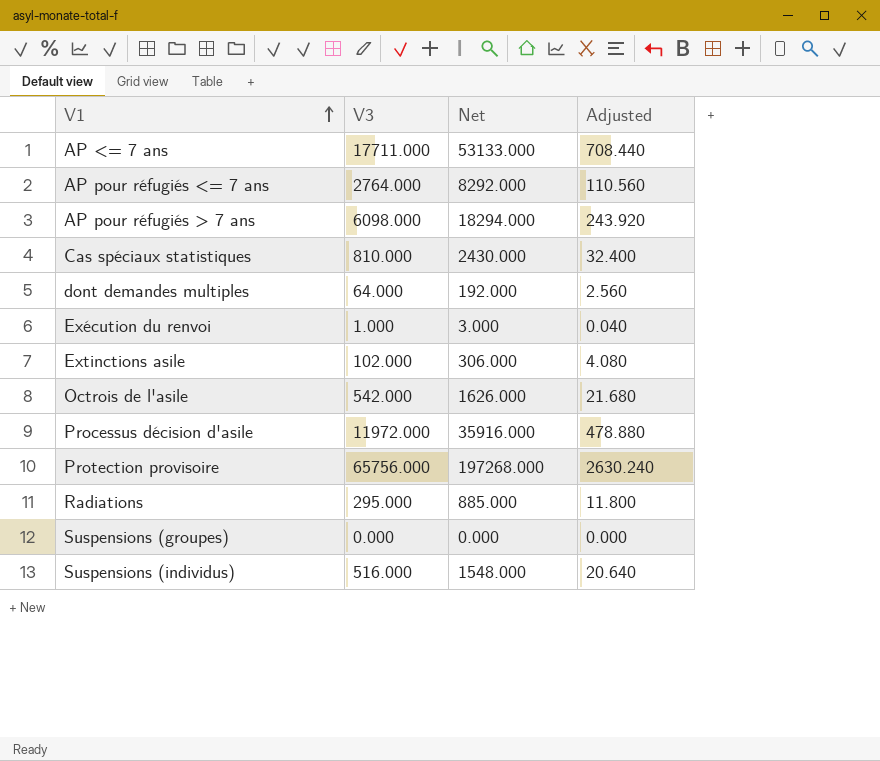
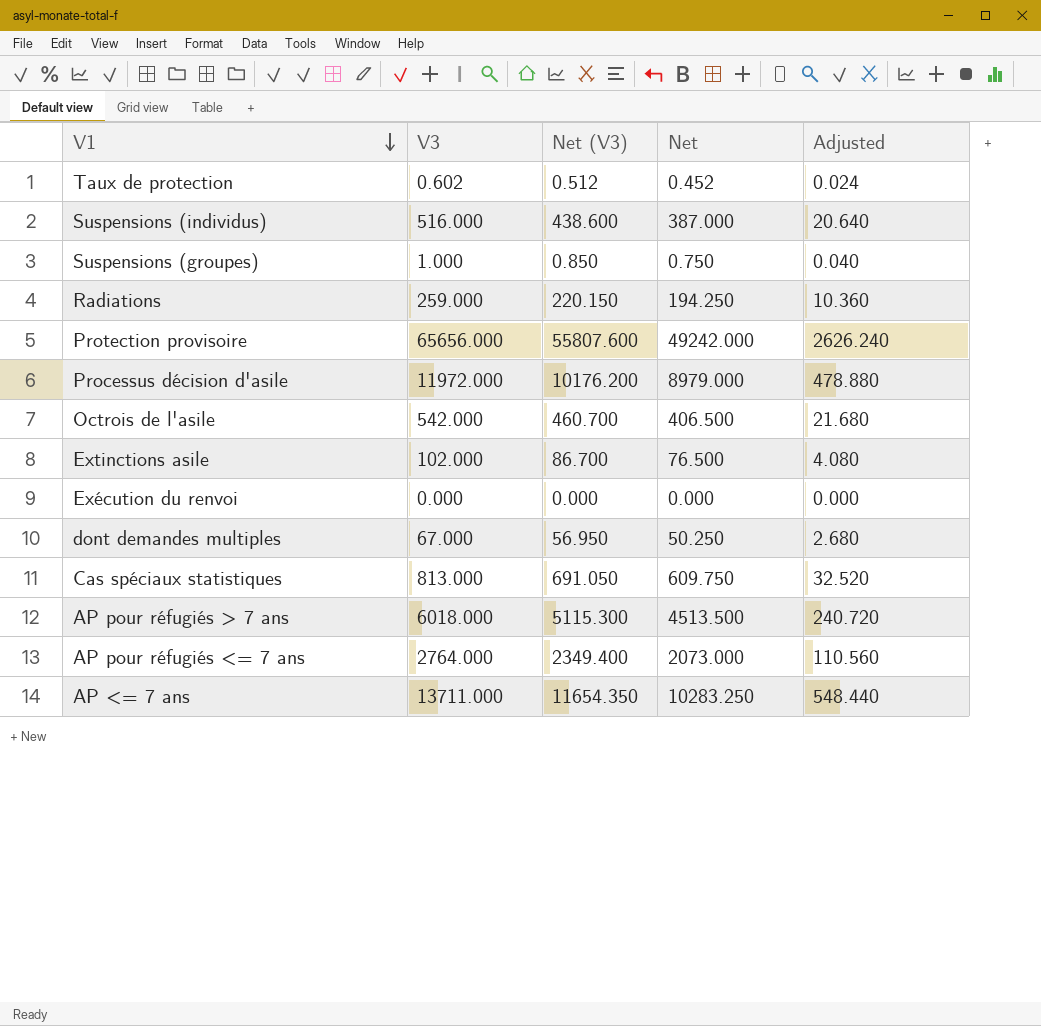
row order: V1 ascending -> V1 descending
column Net (V3) | formula: none -> [V3] * 0.85
column Net | formula: [V3] * 3 -> [V3] * 0.75
row Taux de protection: none -> 0.602 | 0.512 | 0.452 | 0.024
Suspensions (groupes) | V3: 0.000 -> 1.000
Suspensions (groupes) | Adjusted: 0.000 -> 0.040
Radiations | V3: 295.000 -> 259.000
Radiations | Adjusted: 11.800 -> 10.360
Protection provisoire | V3: 65756.000 -> 65656.000
Protection provisoire | Adjusted: 2630.240 -> 2626.240
Exécution du renvoi | V3: 1.000 -> 0.000
Exécution du renvoi | Adjusted: 0.040 -> 0.000
dont demandes multiples | V3: 64.000 -> 67.000
dont demandes multiples | Adjusted: 2.560 -> 2.680
Cas spéciaux statistiques | V3: 810.000 -> 813.000
Cas spéciaux statistiques | Adjusted: 32.400 -> 32.520
AP pour réfugiés > 7 ans | V3: 6098.000 -> 6018.000
AP pour réfugiés > 7 ans | Adjusted: 243.920 -> 240.720
AP <= 7 ans | V3: 17711.000 -> 13711.000
AP <= 7 ans | Adjusted: 708.440 -> 548.440

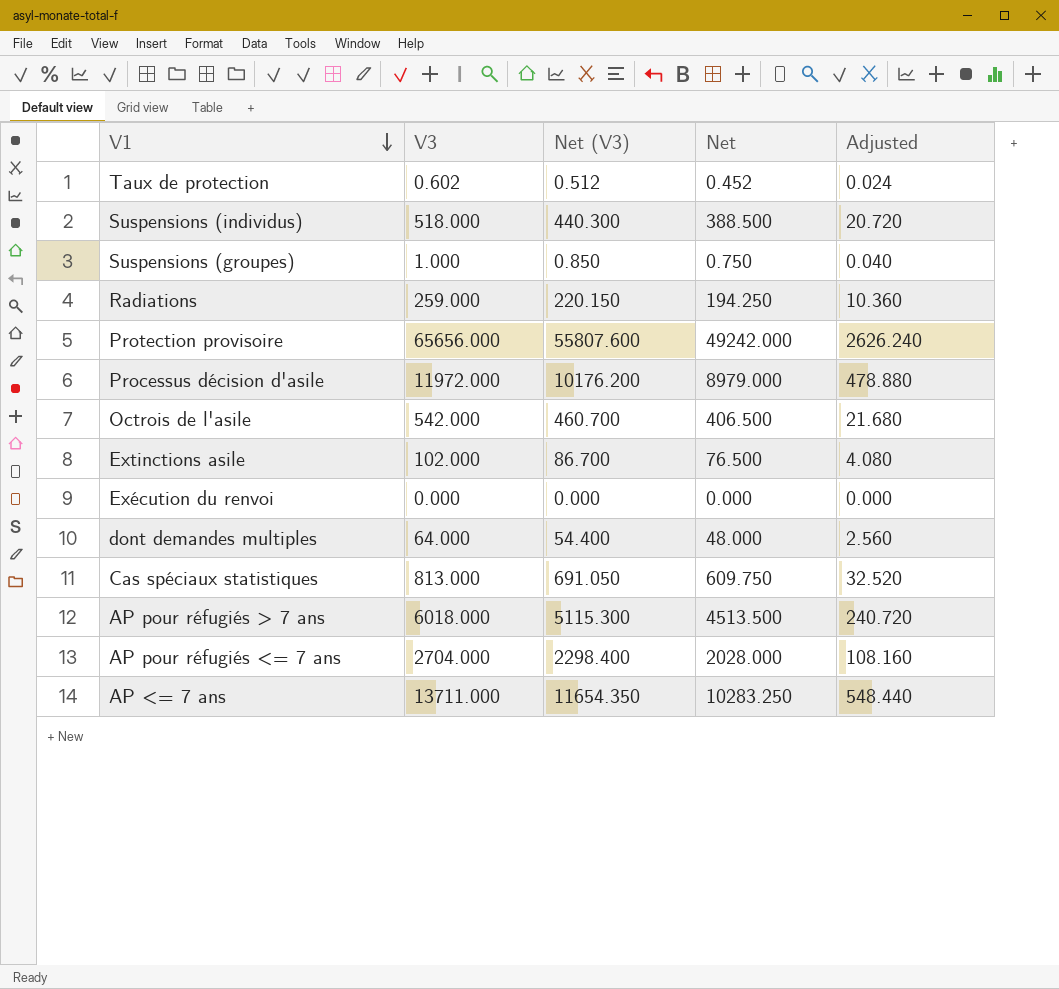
Suspensions (individus) | V3: 516.000 -> 518.000
Suspensions (individus) | Net (V3): 438.600 -> 440.300
Suspensions (individus) | Net: 387.000 -> 388.500
Suspensions (individus) | Adjusted: 20.640 -> 20.720
dont demandes multiples | V3: 67.000 -> 64.000
dont demandes multiples | Net (V3): 56.950 -> 54.400
dont demandes multiples | Net: 50.250 -> 48.000
dont demandes multiples | Adjusted: 2.680 -> 2.560
AP pour réfugiés <= 7 ans | V3: 2764.000 -> 2704.000
AP pour réfugiés <= 7 ans | Net (V3): 2349.400 -> 2298.400
AP pour réfugiés <= 7 ans | Net: 2073.000 -> 2028.000
AP pour réfugiés <= 7 ans | Adjusted: 110.560 -> 108.160

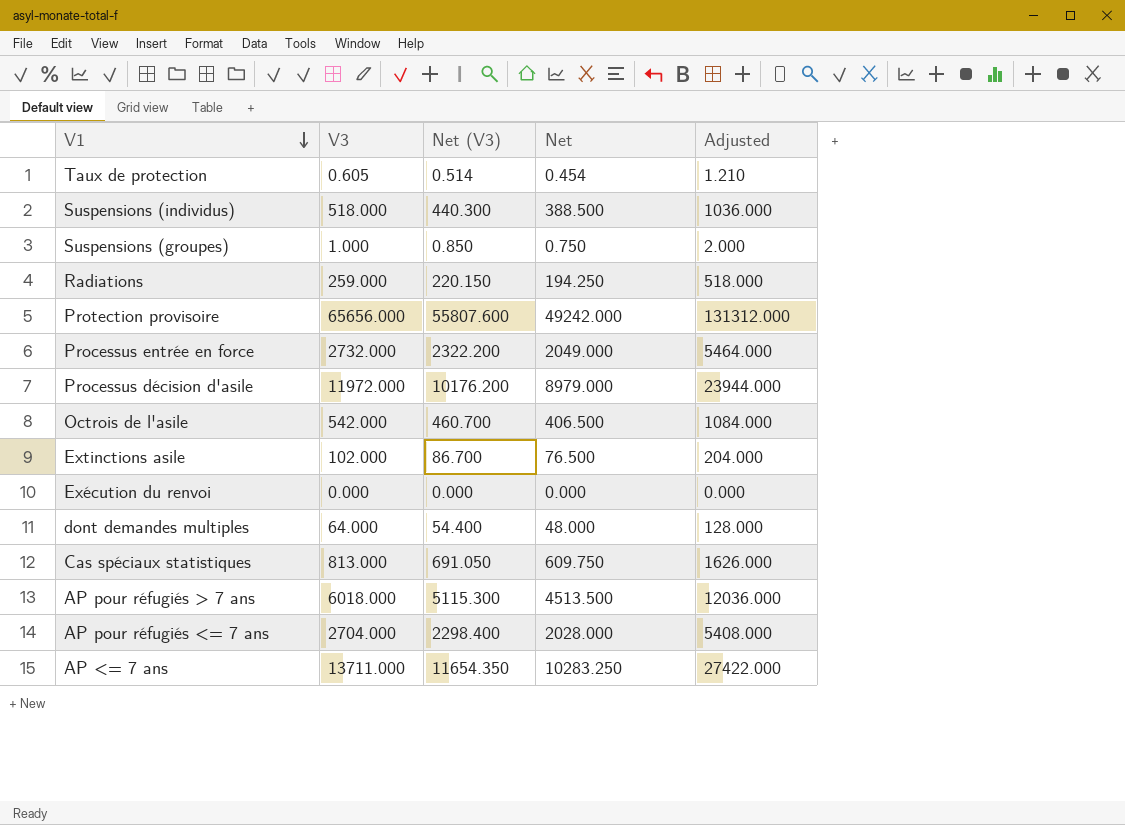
column Adjusted | formula: [V3] * 0.04 -> [V3] * 2
Taux de protection | V3: 0.602 -> 0.605
Taux de protection | Net (V3): 0.512 -> 0.514
Taux de protection | Net: 0.452 -> 0.454
row Processus entrée en force: none -> 2732.000 | 2322.200 | 2049.000 | 5464.000

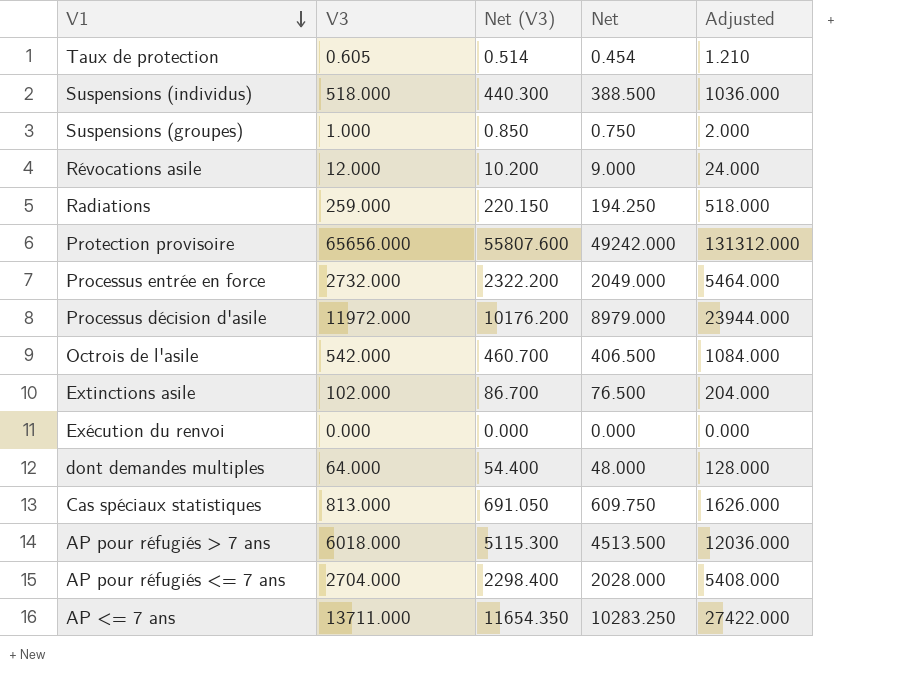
row Révocations asile: none -> 12.000 | 10.200 | 9.000 | 24.000

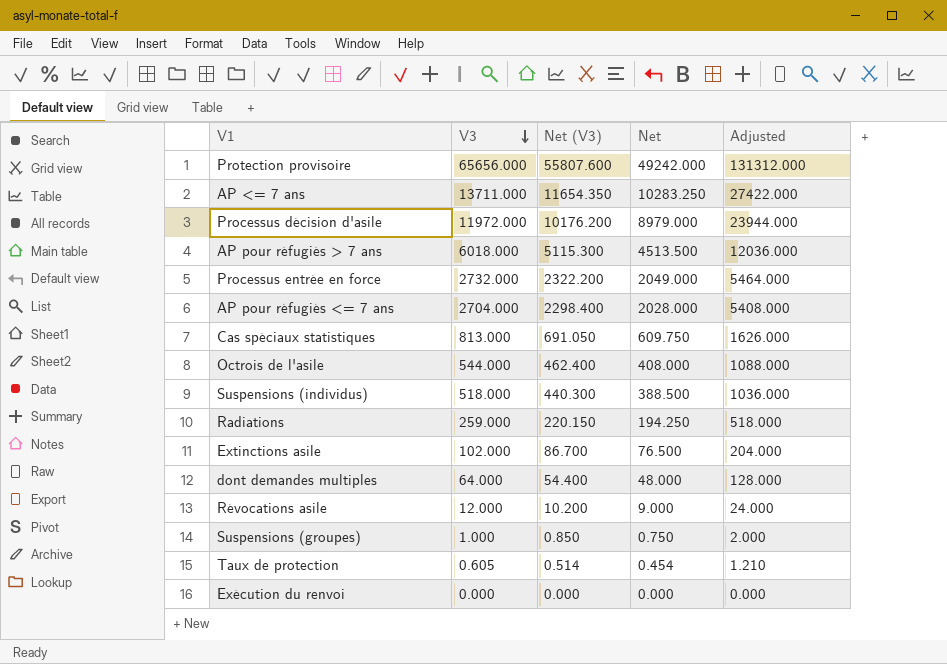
row order: V1 descending -> V3 descending
Octrois de l'asile | V3: 542.000 -> 544.000
Octrois de l'asile | Net (V3): 460.700 -> 462.400
Octrois de l'asile | Net: 406.500 -> 408.000
Octrois de l'asile | Adjusted: 1084.000 -> 1088.000

